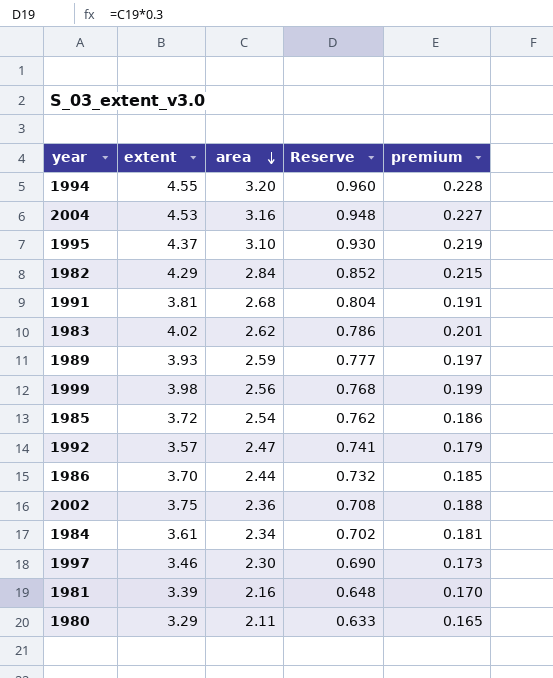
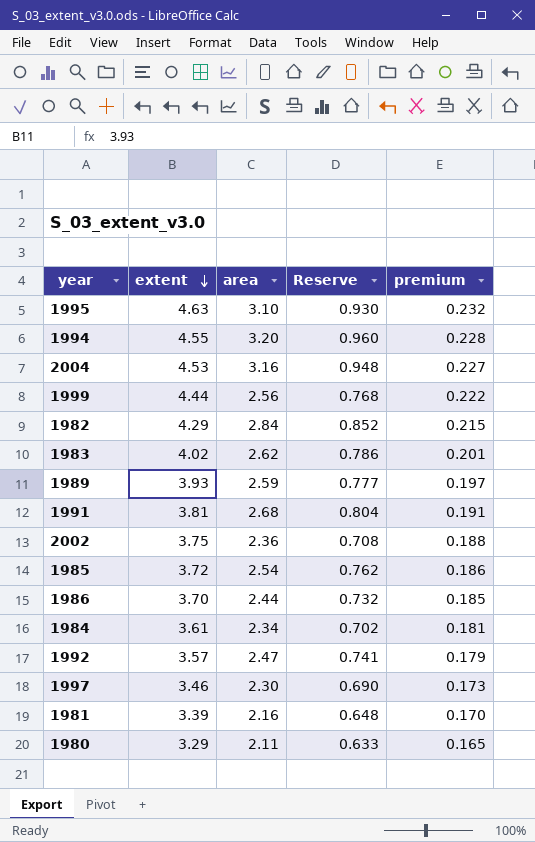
row order: area descending -> extent descending
1995 | extent: 4.37 -> 4.63
1995 | premium: 0.219 -> 0.232
1999 | extent: 3.98 -> 4.44
1999 | premium: 0.199 -> 0.222

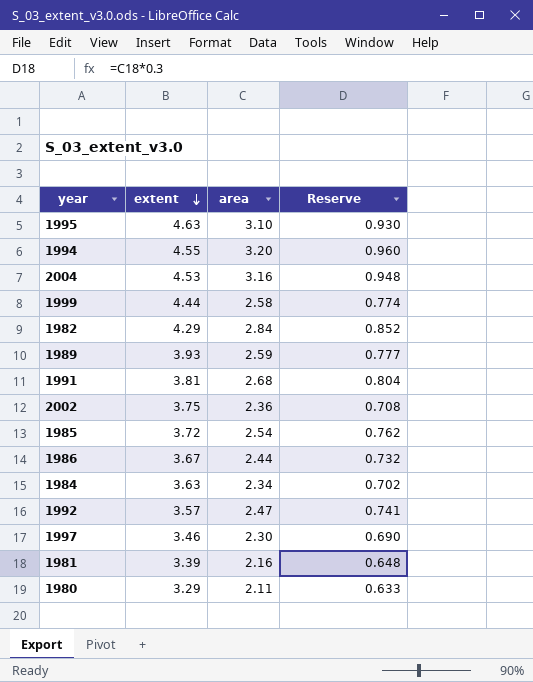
column premium | formula: [extent] * 0.05 -> none
row 1983: 4.02 | 2.62 | 0.786 | 0.201 -> none
1999 | area: 2.56 -> 2.58
1999 | Reserve: 0.768 -> 0.774
1986 | extent: 3.70 -> 3.67
1984 | extent: 3.61 -> 3.63

